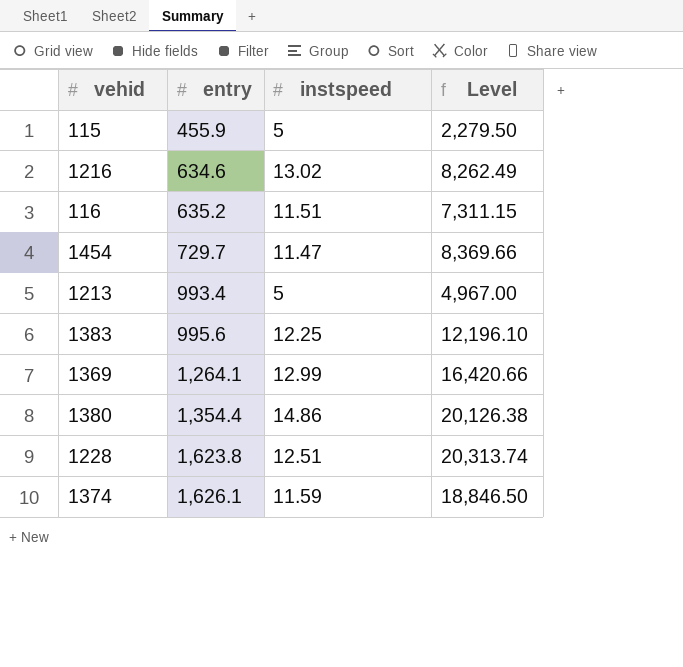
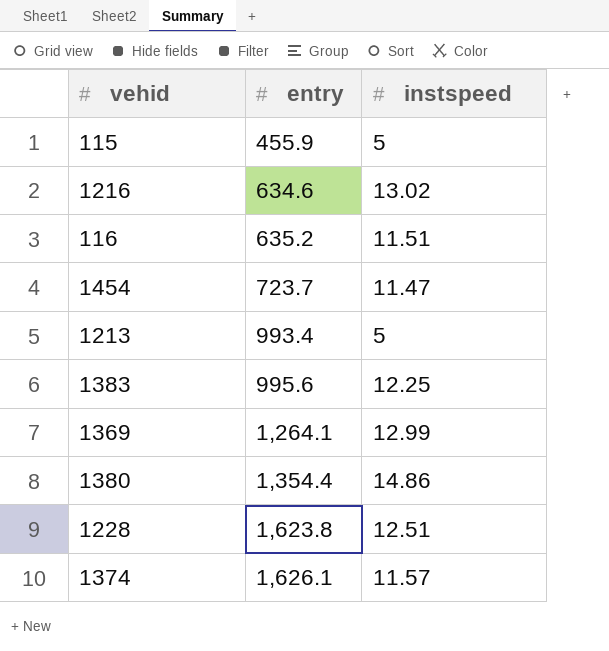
column Level | formula: [entry] * [instspeed] -> none
1454 | entry: 729.7 -> 723.7
1374 | instspeed: 11.59 -> 11.57

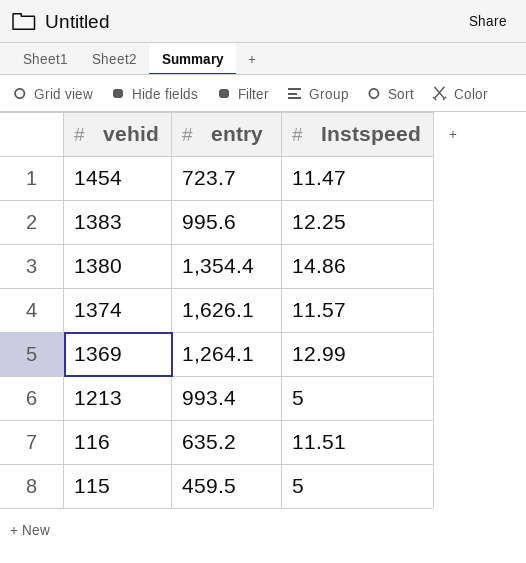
row order: entry ascending -> vehid descending
column name: instspeed -> Instspeed
row 1216: 634.6 | 13.02 -> none
row 1228: 1,623.8 | 12.51 -> none
115 | entry: 455.9 -> 459.5

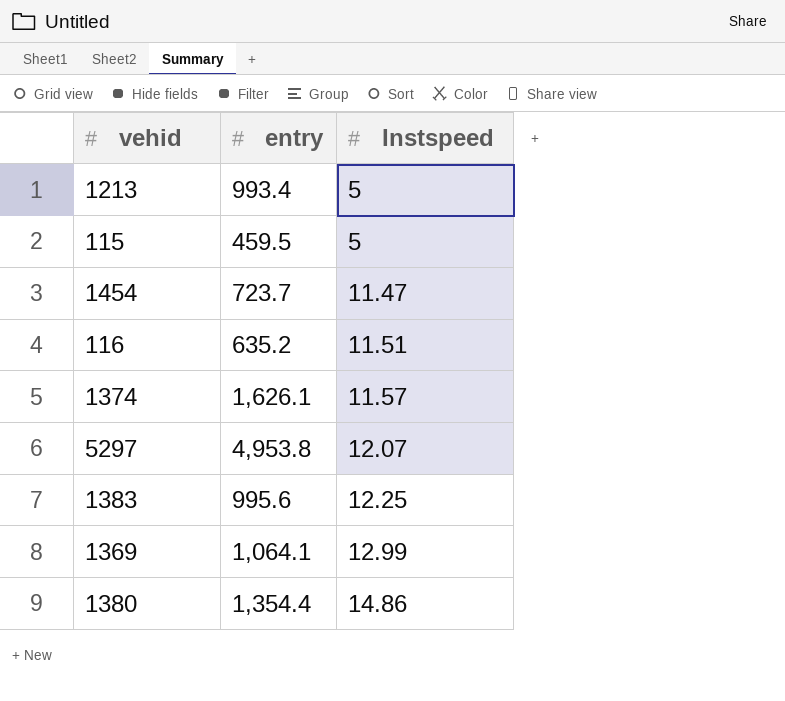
row order: vehid descending -> Instspeed ascending
row 5297: none -> 4,953.8 | 12.07
1369 | entry: 1,264.1 -> 1,064.1

